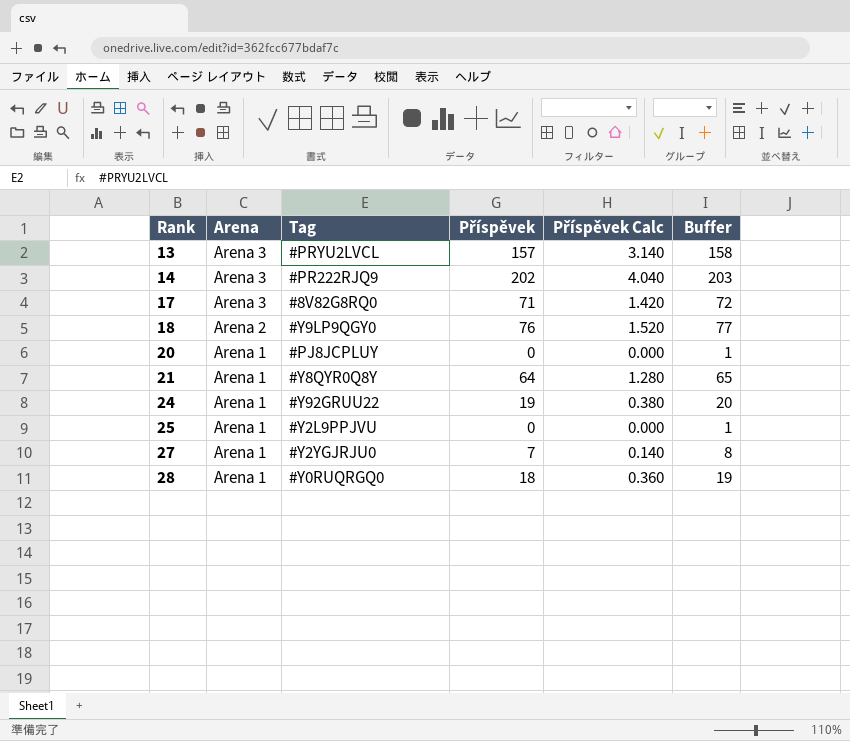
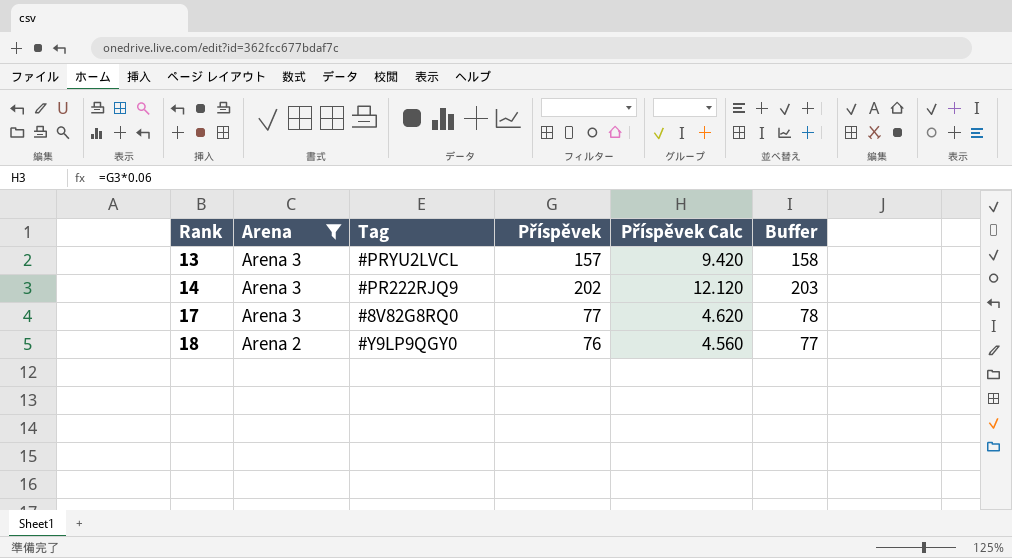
filter: none -> Arena != Arena 1
column Příspěvek Calc | formula: [Příspěvek] * 0.02 -> [Příspěvek] * 0.06
17 | Příspěvek: 71 -> 77
17 | Buffer: 72 -> 78

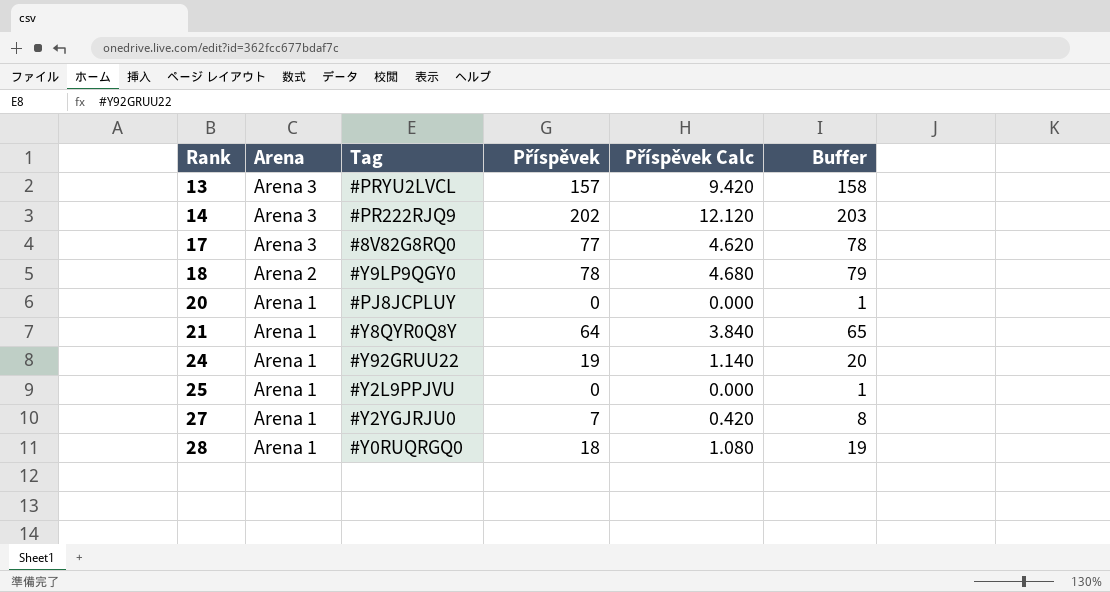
filter: Arena != Arena 1 -> none
18 | Příspěvek: 76 -> 78
18 | Příspěvek Calc: 4.560 -> 4.680
18 | Buffer: 77 -> 79

